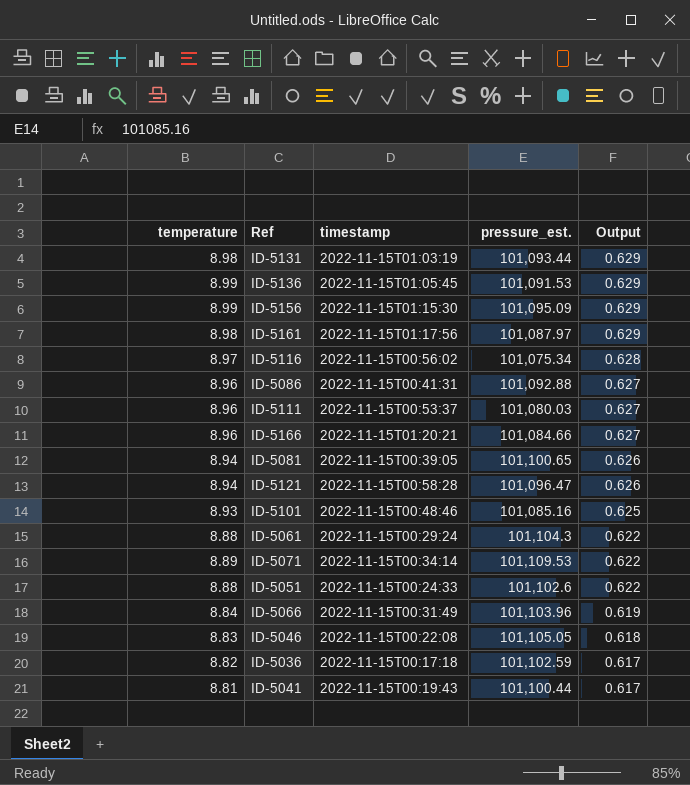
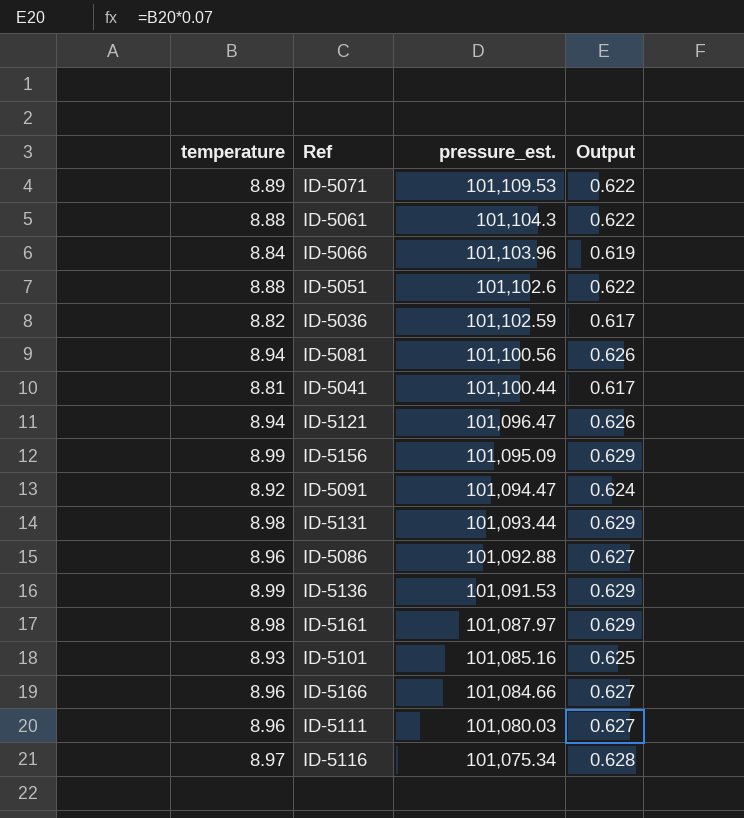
row order: Output descending -> pressure_est. descending
column timestamp | position: 3 -> none
row ID-5046: 8.83 | 2022-11-15T00:22:08 | 101,105.05 | 0.618 -> none
ID-5081 | pressure_est.: 101,100.65 -> 101,100.56
row ID-5091: none -> 8.92 | 101,094.47 | 0.624

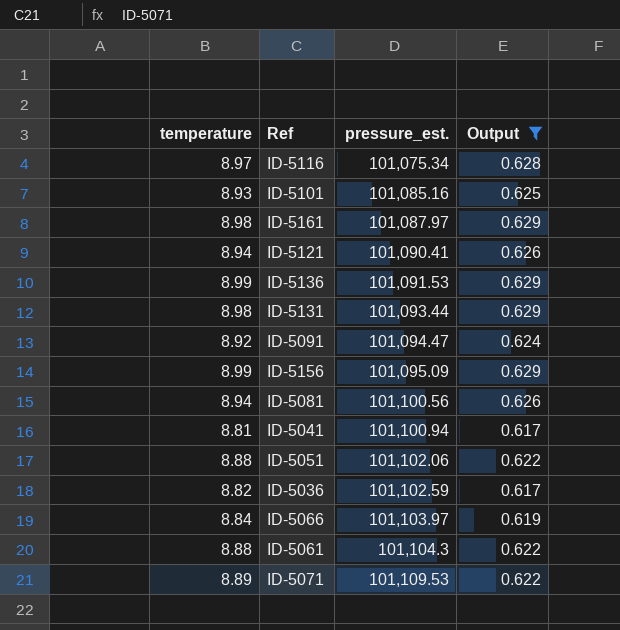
filter: none -> Output != 0.627
row order: pressure_est. descending -> pressure_est. ascending
ID-5121 | pressure_est.: 101,096.47 -> 101,090.41
ID-5041 | pressure_est.: 101,100.44 -> 101,100.94
ID-5051 | pressure_est.: 101,102.6 -> 101,102.06
ID-5066 | pressure_est.: 101,103.96 -> 101,103.97

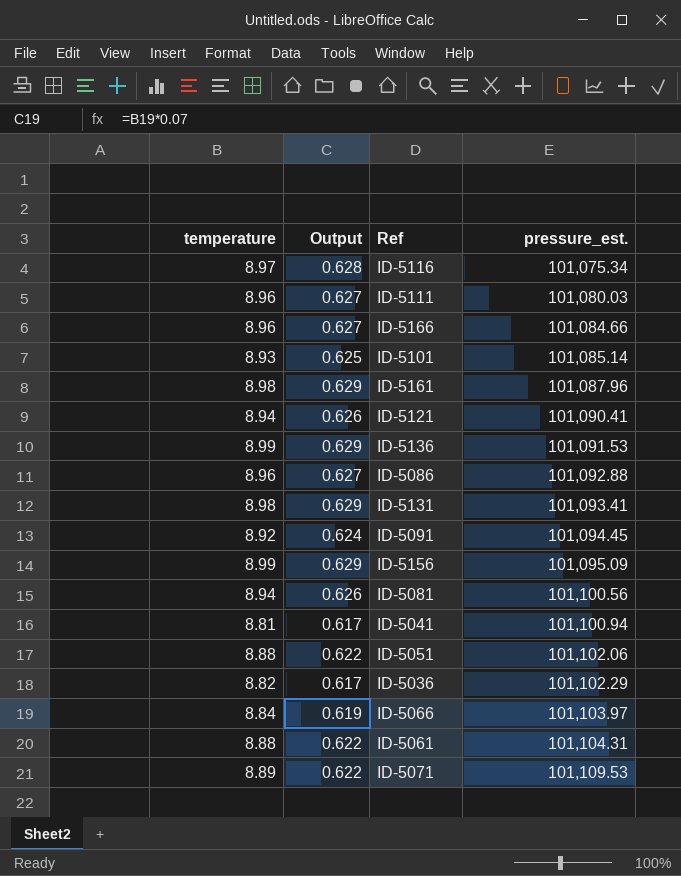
filter: Output != 0.627 -> none
column Output | position: 4 -> 2
ID-5101 | pressure_est.: 101,085.16 -> 101,085.14
ID-5161 | pressure_est.: 101,087.97 -> 101,087.96
ID-5131 | pressure_est.: 101,093.44 -> 101,093.41
ID-5091 | pressure_est.: 101,094.47 -> 101,094.45
ID-5036 | pressure_est.: 101,102.59 -> 101,102.29
ID-5061 | pressure_est.: 101,104.3 -> 101,104.31

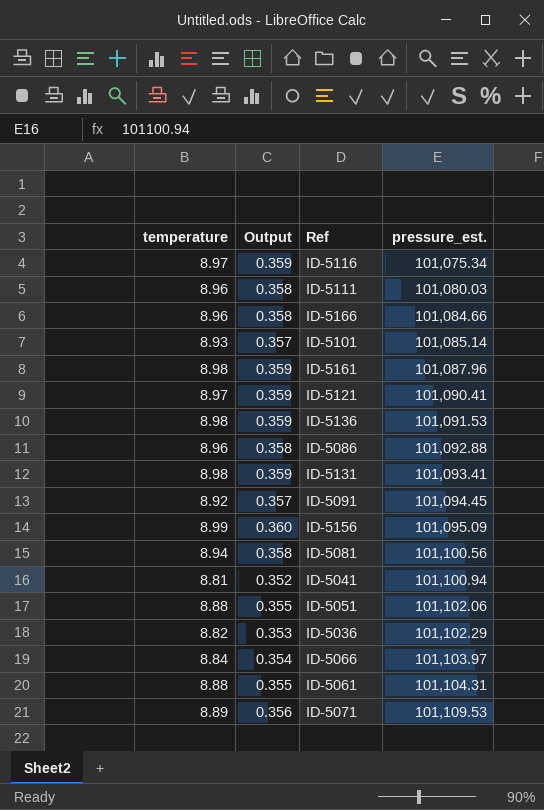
column Output | formula: [temperature] * 0.07 -> [temperature] * 0.04
ID-5121 | temperature: 8.94 -> 8.97
ID-5136 | temperature: 8.99 -> 8.98

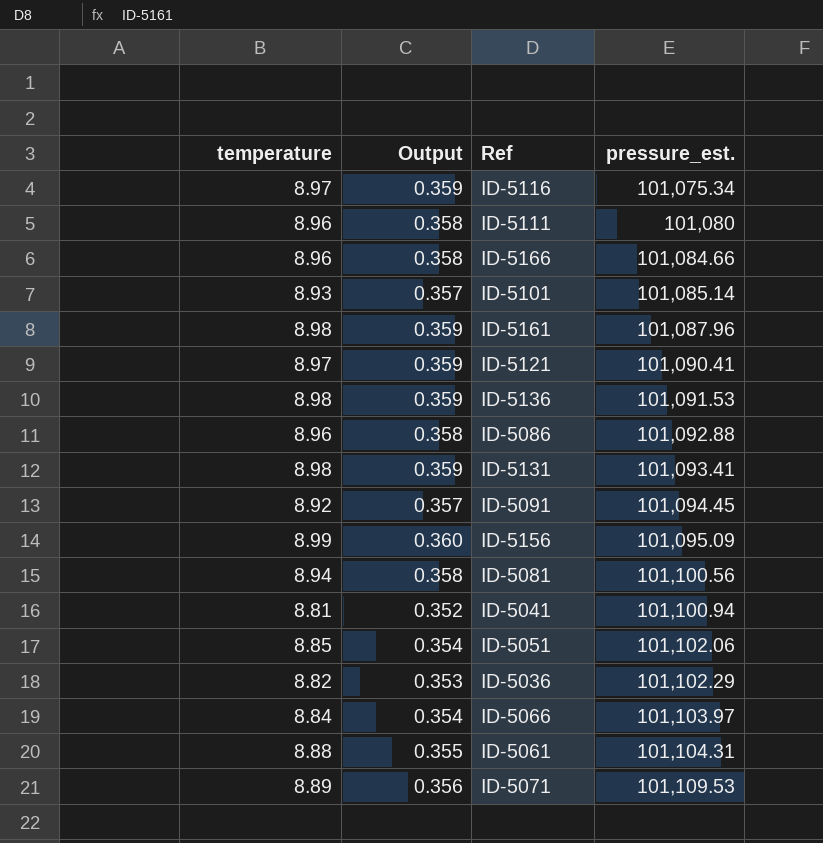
ID-5111 | pressure_est.: 101,080.03 -> 101,080
ID-5051 | temperature: 8.88 -> 8.85
ID-5051 | Output: 0.355 -> 0.354

